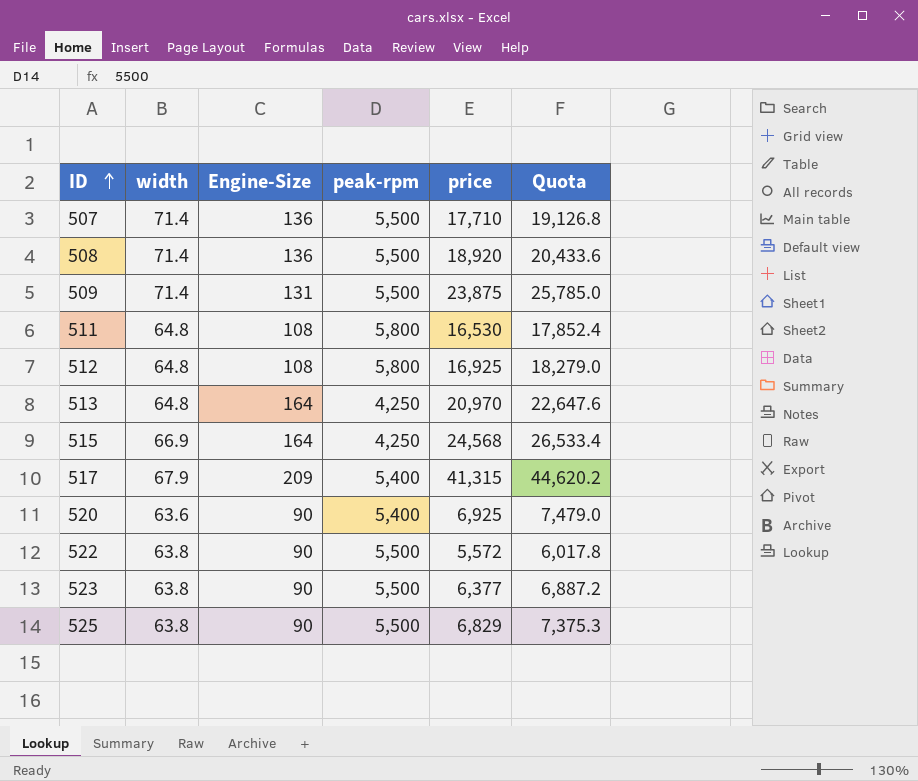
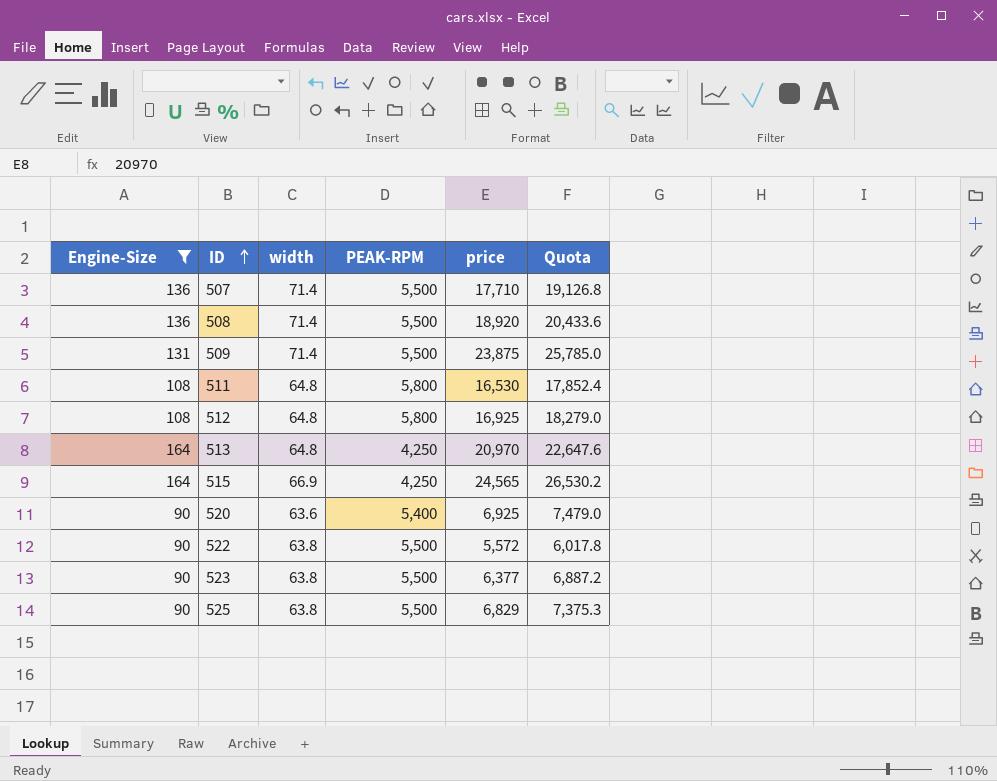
filter: none -> Engine-Size != 209
column Engine-Size | position: 3 -> 1
column name: peak-rpm -> PEAK-RPM
515 | price: 24,568 -> 24,565
515 | Quota: 26,533.4 -> 26,530.2

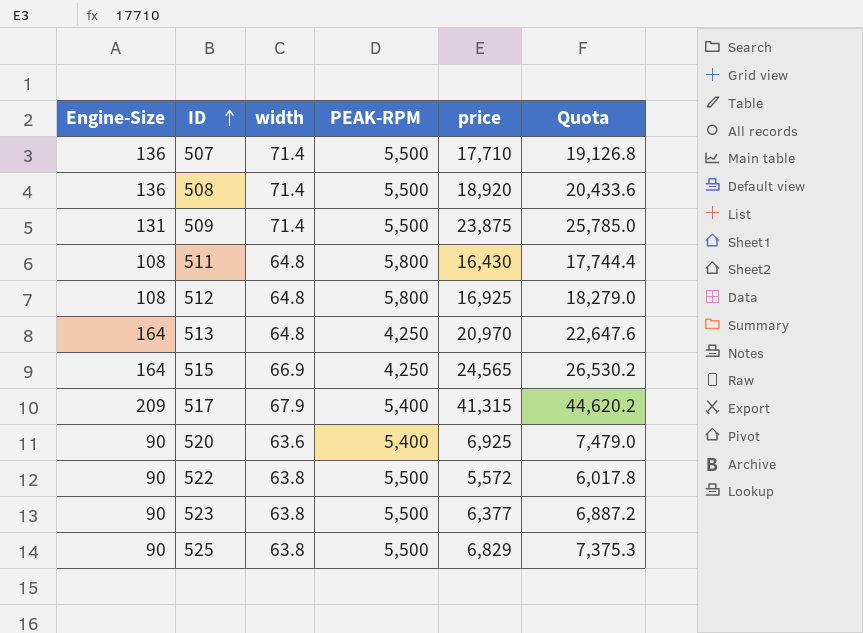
filter: Engine-Size != 209 -> none
511 | price: 16,530 -> 16,430
511 | Quota: 17,852.4 -> 17,744.4

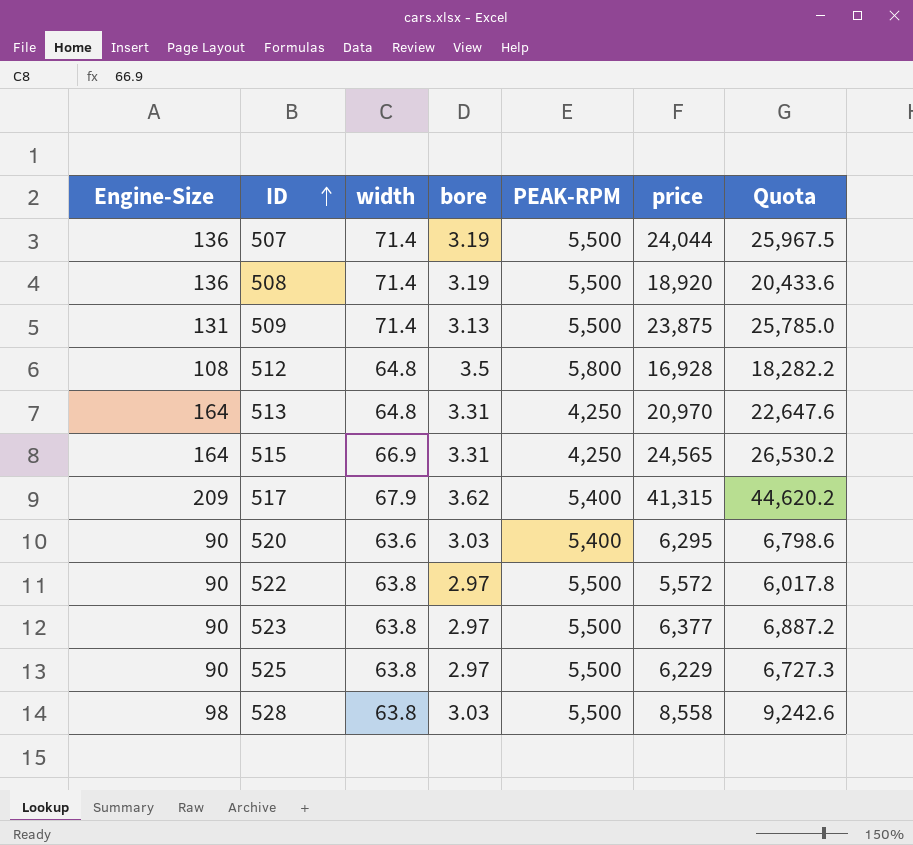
column bore | position: none -> 4
row 511: 108 | 64.8 | 5,800 | 16,430 | 17,744.4 -> none
507 | price: 17,710 -> 24,044
507 | Quota: 19,126.8 -> 25,967.5
512 | price: 16,925 -> 16,928
512 | Quota: 18,279.0 -> 18,282.2
520 | price: 6,925 -> 6,295
520 | Quota: 7,479.0 -> 6,798.6
525 | price: 6,829 -> 6,229
525 | Quota: 7,375.3 -> 6,727.3
row 528: none -> 98 | 63.8 | 3.03 | 5,500 | 8,558 | 9,242.6

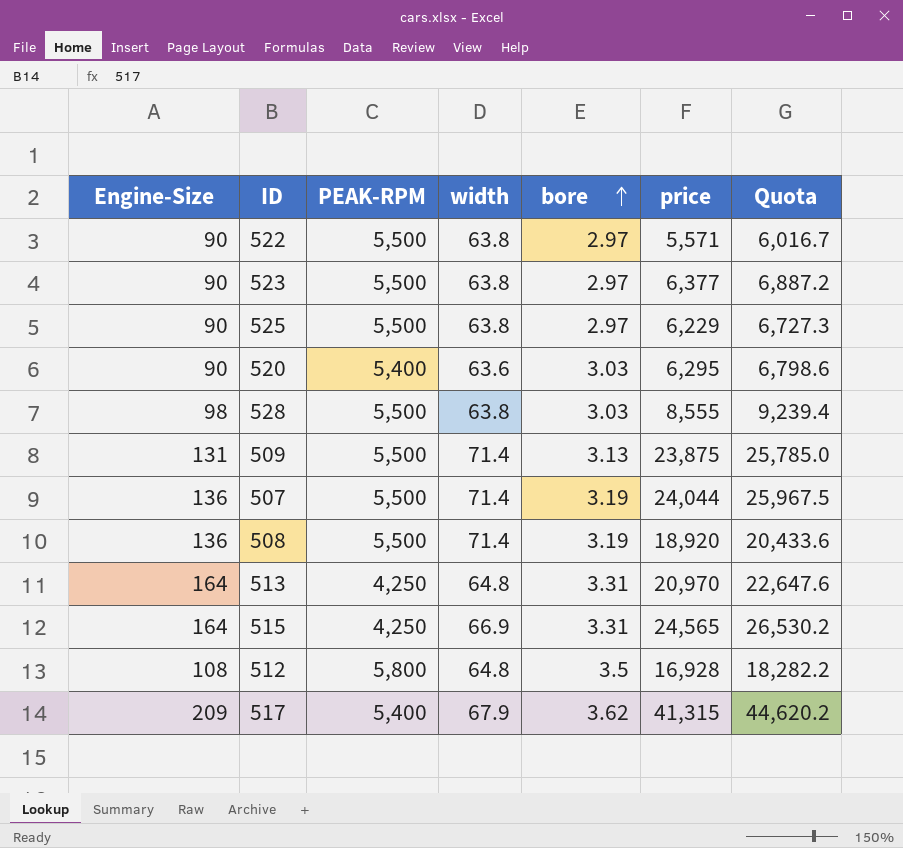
row order: ID ascending -> bore ascending
column PEAK-RPM | position: 5 -> 3
522 | price: 5,572 -> 5,571
522 | Quota: 6,017.8 -> 6,016.7
528 | price: 8,558 -> 8,555
528 | Quota: 9,242.6 -> 9,239.4

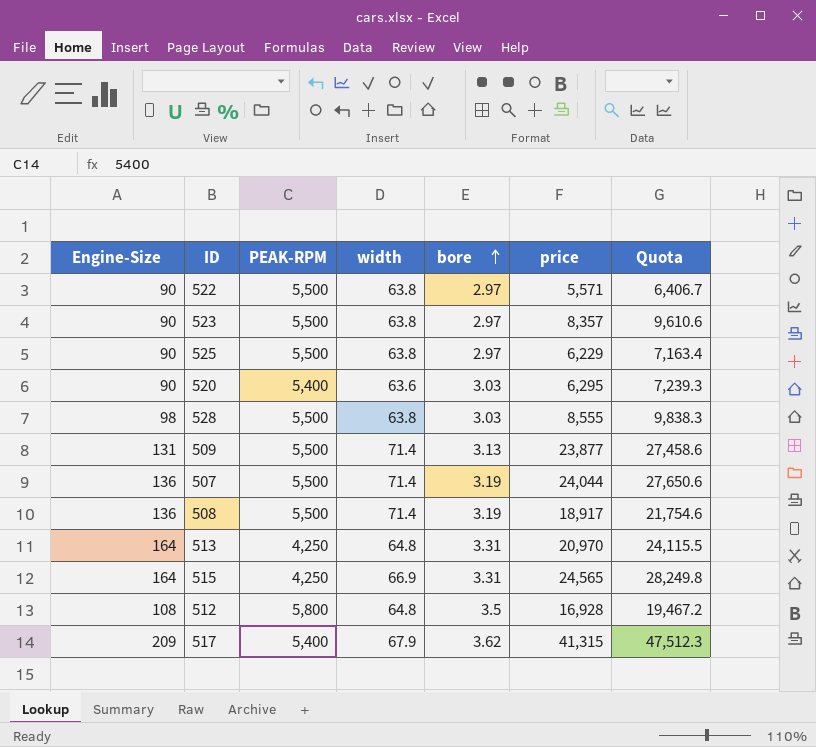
column Quota | formula: [price] * 1.08 -> [price] * 1.15
523 | price: 6,377 -> 8,357
509 | price: 23,875 -> 23,877
508 | price: 18,920 -> 18,917

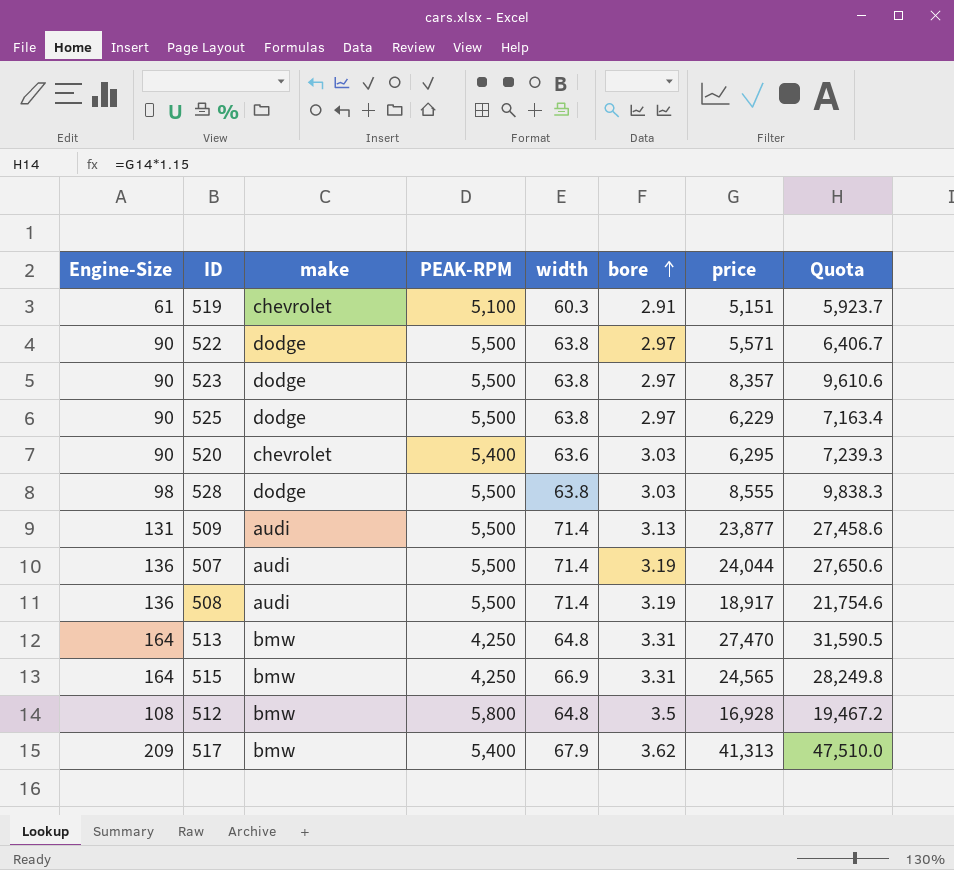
column make | position: none -> 3
row 519: none -> 61 | chevrolet | 5,100 | 60.3 | 2.91 | 5,151 | 5,923.7
513 | price: 20,970 -> 27,470
513 | Quota: 24,115.5 -> 31,590.5
517 | price: 41,315 -> 41,313
517 | Quota: 47,512.3 -> 47,510.0

